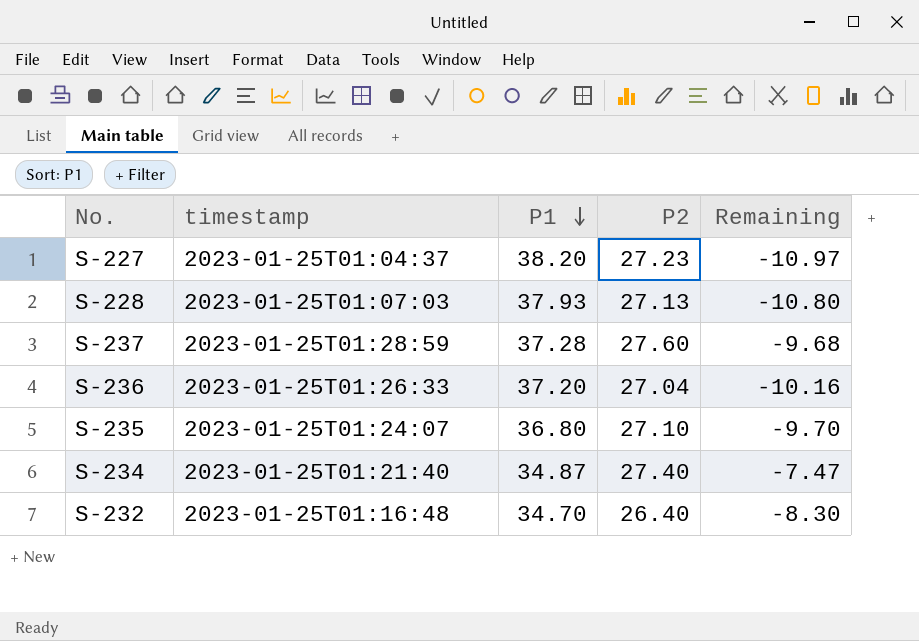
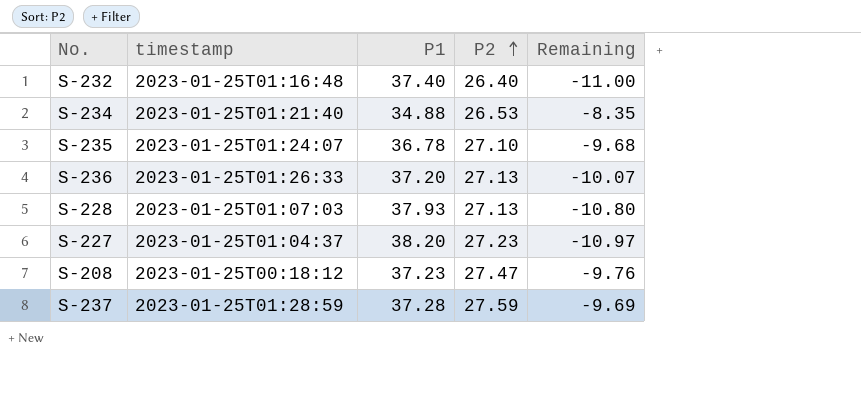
row order: P1 descending -> P2 ascending
S-232 | P1: 34.70 -> 37.40
S-232 | Remaining: -8.30 -> -11.00
S-234 | P1: 34.87 -> 34.88
S-234 | P2: 27.40 -> 26.53
S-234 | Remaining: -7.47 -> -8.35
S-235 | P1: 36.80 -> 36.78
S-235 | Remaining: -9.70 -> -9.68
S-236 | P2: 27.04 -> 27.13
S-236 | Remaining: -10.16 -> -10.07
row S-208: none -> 2023-01-25T00:18:12 | 37.23 | 27.47 | -9.76
S-237 | P2: 27.60 -> 27.59
S-237 | Remaining: -9.68 -> -9.69

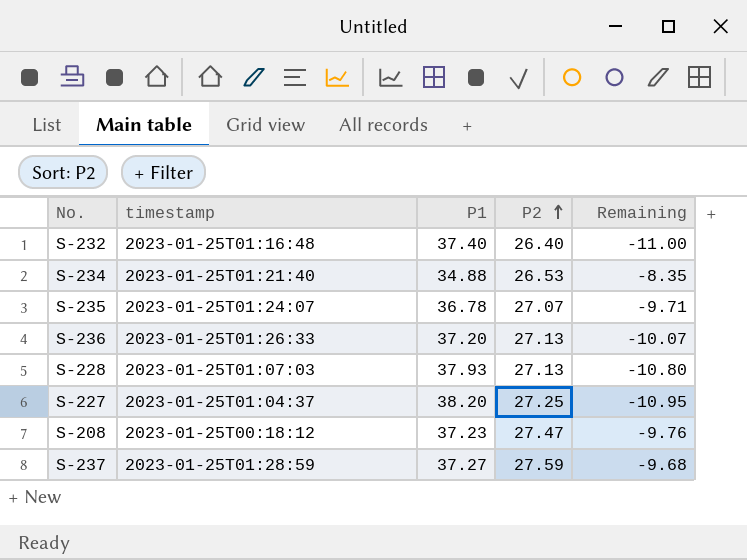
S-235 | P2: 27.10 -> 27.07
S-235 | Remaining: -9.68 -> -9.71
S-227 | P2: 27.23 -> 27.25
S-227 | Remaining: -10.97 -> -10.95
S-237 | P1: 37.28 -> 37.27
S-237 | Remaining: -9.69 -> -9.68

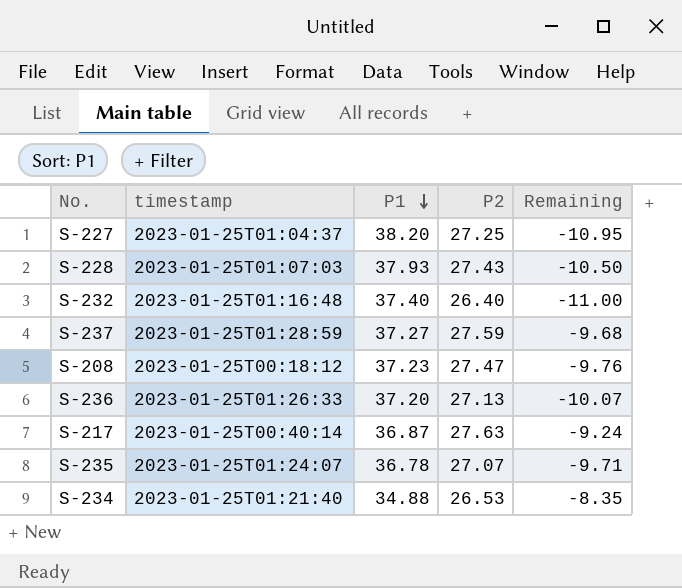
row order: P2 ascending -> P1 descending
S-228 | P2: 27.13 -> 27.43
S-228 | Remaining: -10.80 -> -10.50
row S-217: none -> 2023-01-25T00:40:14 | 36.87 | 27.63 | -9.24

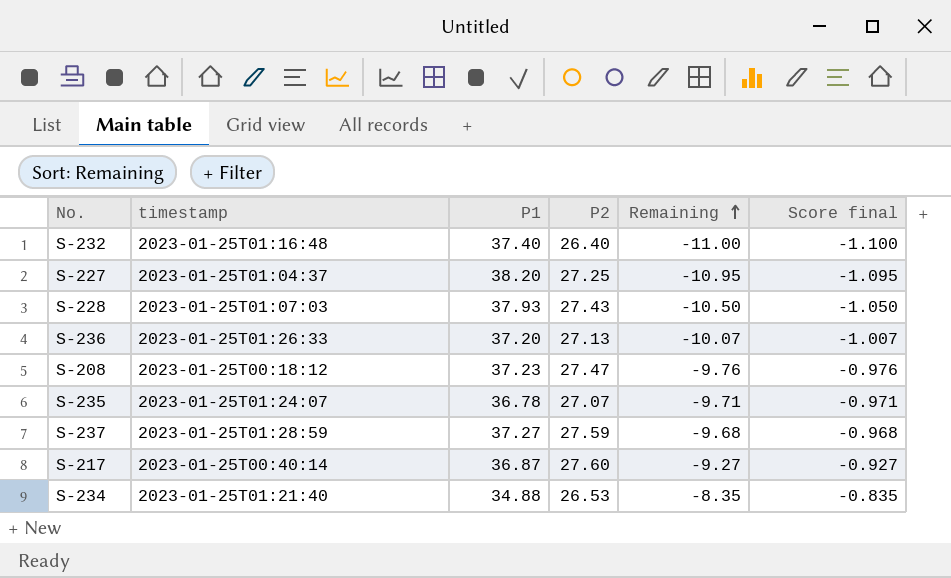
row order: P1 descending -> Remaining ascending
column Score final | formula: none -> [Remaining] * 0.1
S-217 | P2: 27.63 -> 27.60
S-217 | Remaining: -9.24 -> -9.27

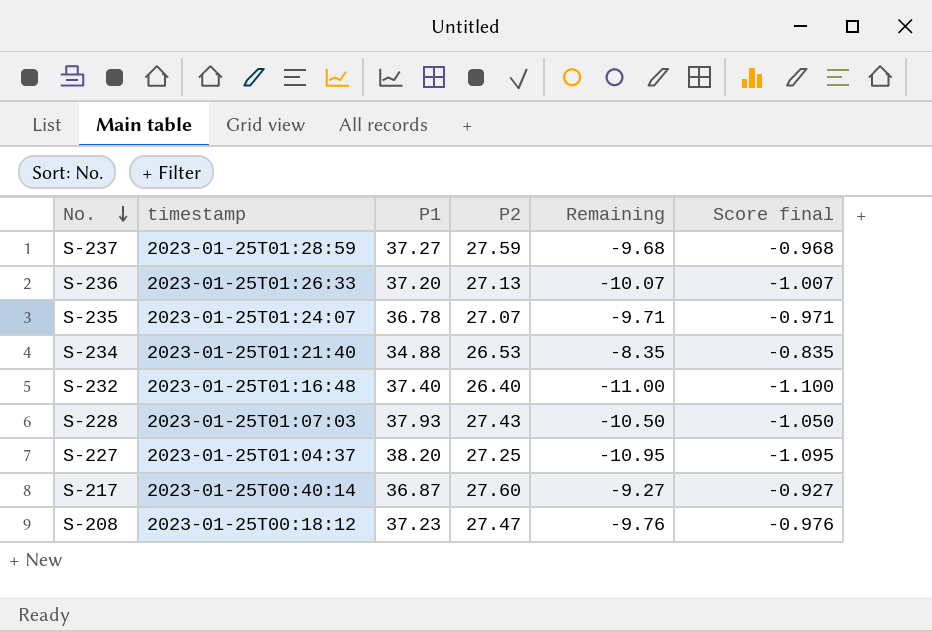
row order: Remaining ascending -> No. descending

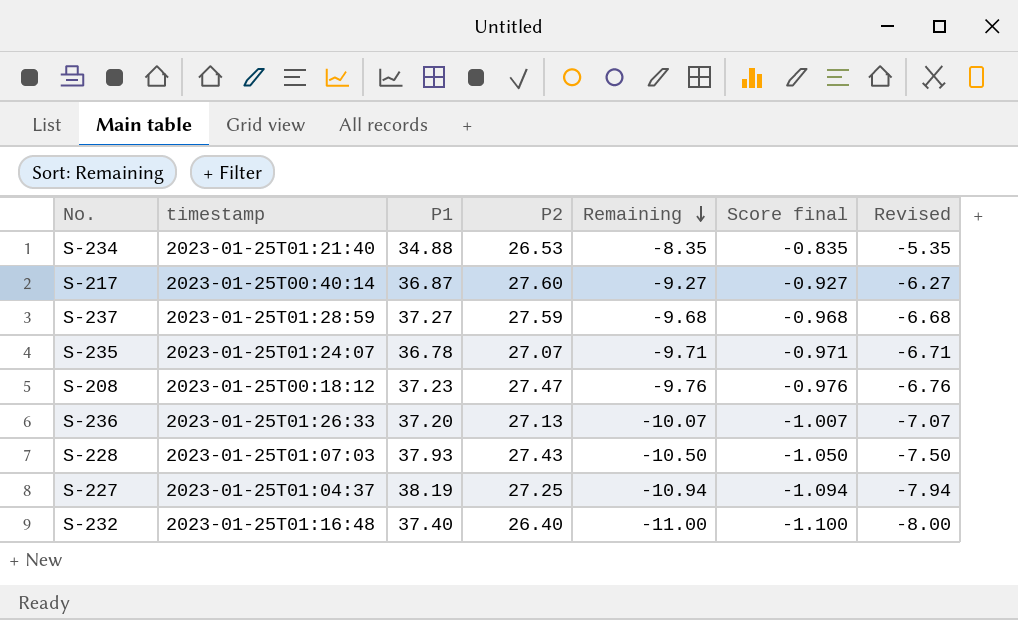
row order: No. descending -> Remaining descending
column Revised | formula: none -> [Remaining] + 3
S-227 | P1: 38.20 -> 38.19
S-227 | Remaining: -10.95 -> -10.94
S-227 | Score final: -1.095 -> -1.094

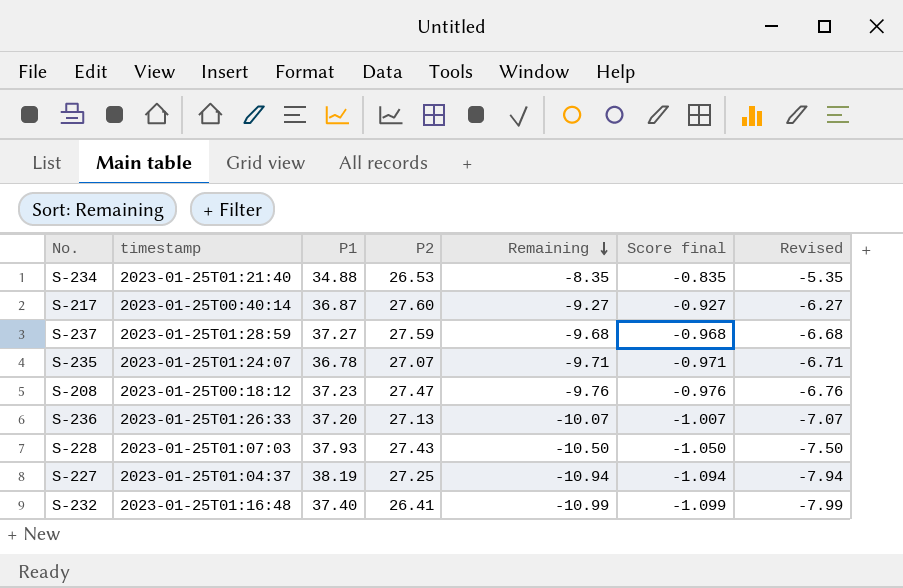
S-232 | P2: 26.40 -> 26.41
S-232 | Remaining: -11.00 -> -10.99
S-232 | Score final: -1.100 -> -1.099
S-232 | Revised: -8.00 -> -7.99

